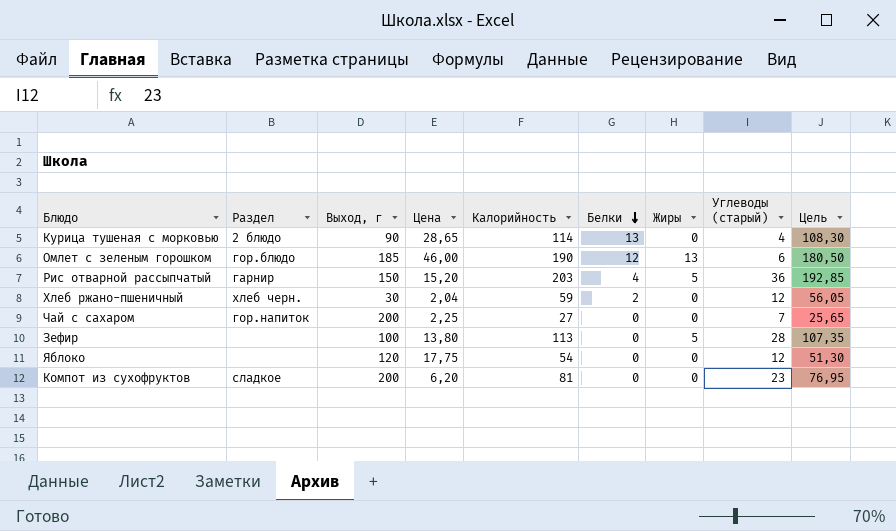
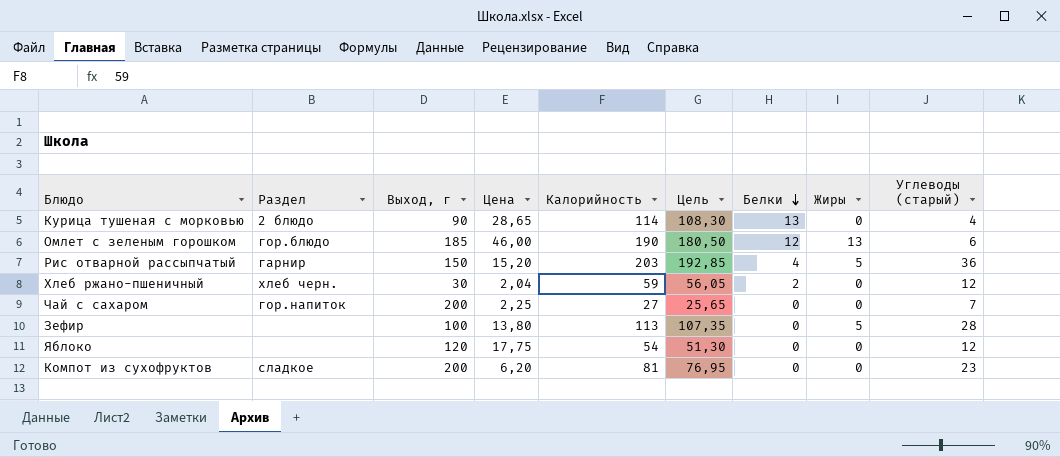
column Цель | position: 9 -> 6

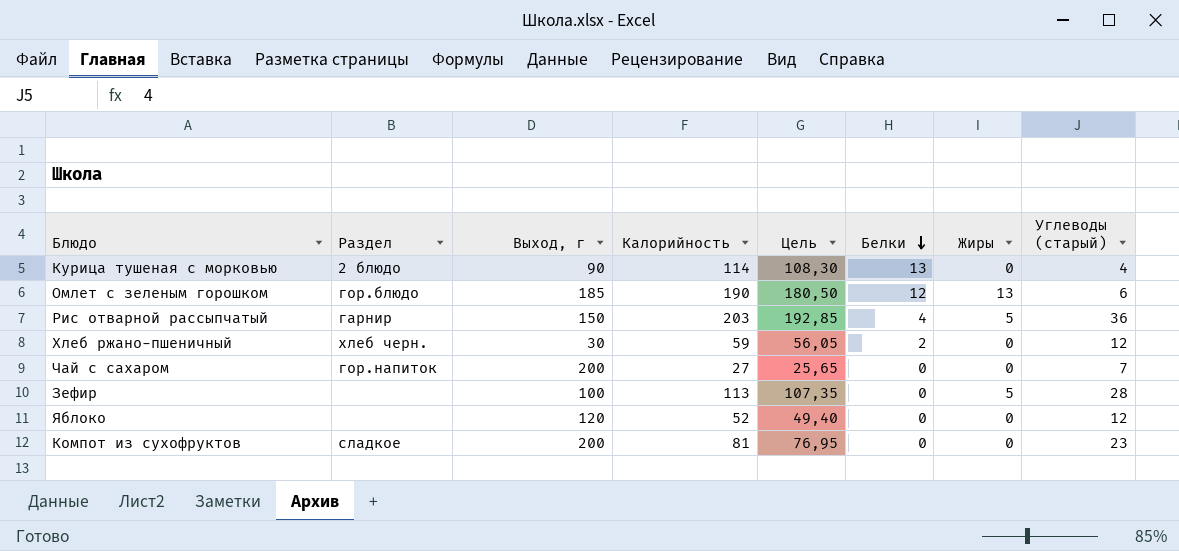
column Цена | position: 4 -> none
Яблоко | Калорийность: 54 -> 52
Яблоко | Цель: 51,30 -> 49,40

